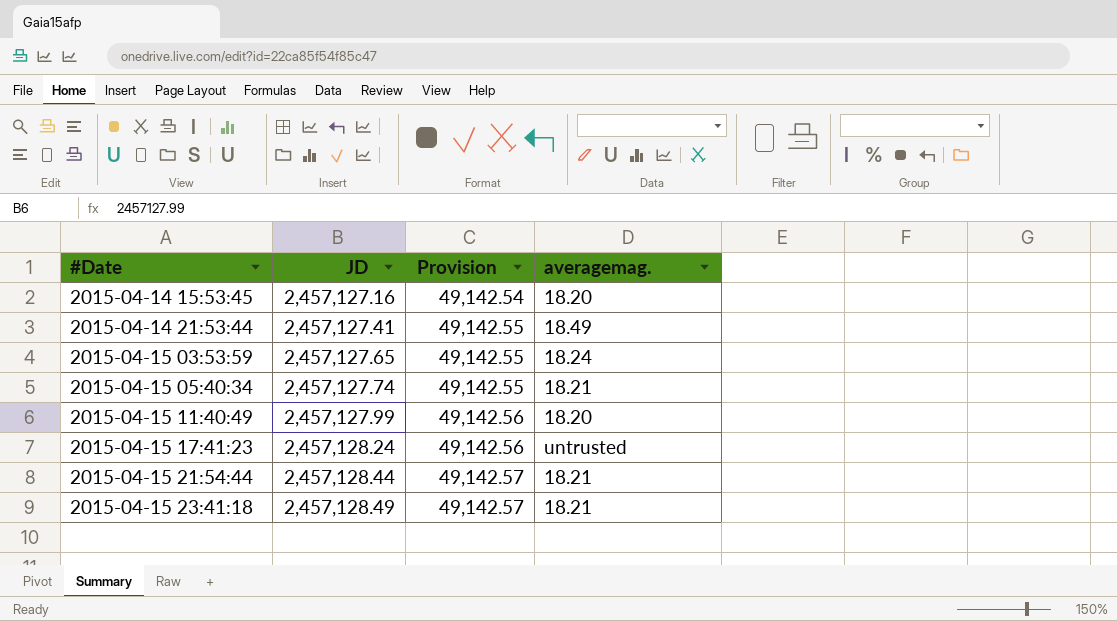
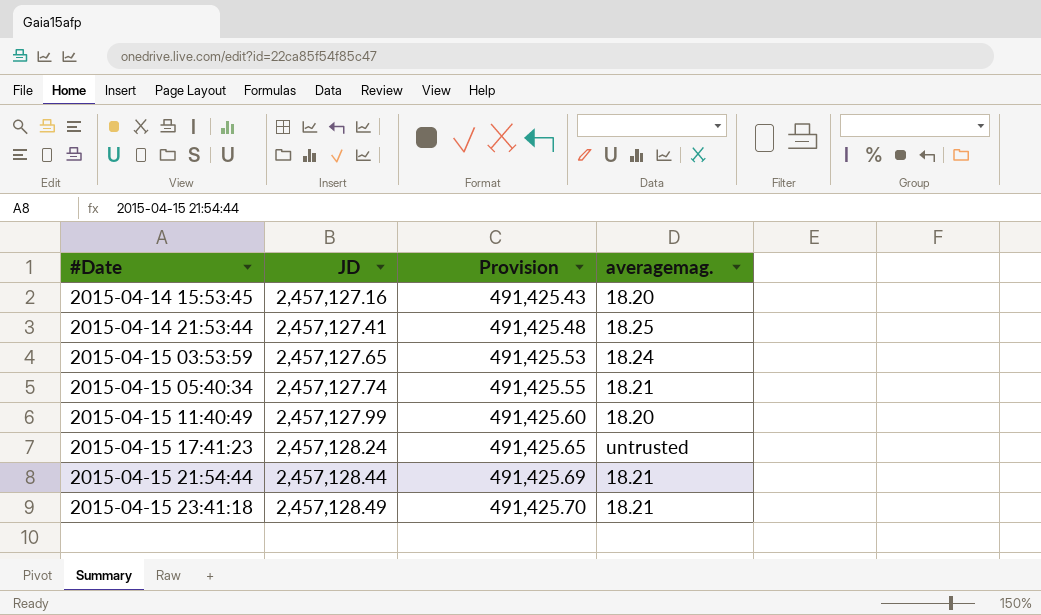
column Provision | formula: [JD] * 0.02 -> [JD] * 0.2
2015-04-14 21:53:44 | averagemag.: 18.49 -> 18.25

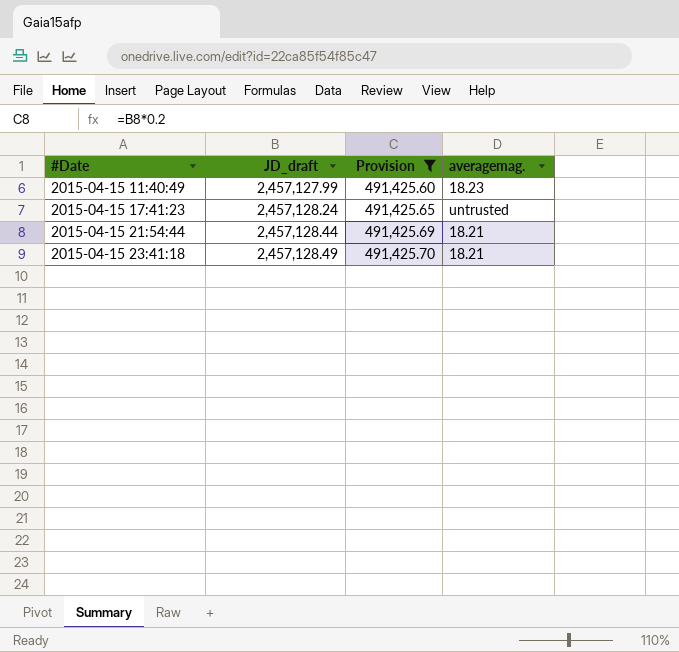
filter: none -> Provision >= 491,425.60
column name: JD -> JD_draft
2015-04-15 11:40:49 | averagemag.: 18.20 -> 18.23

